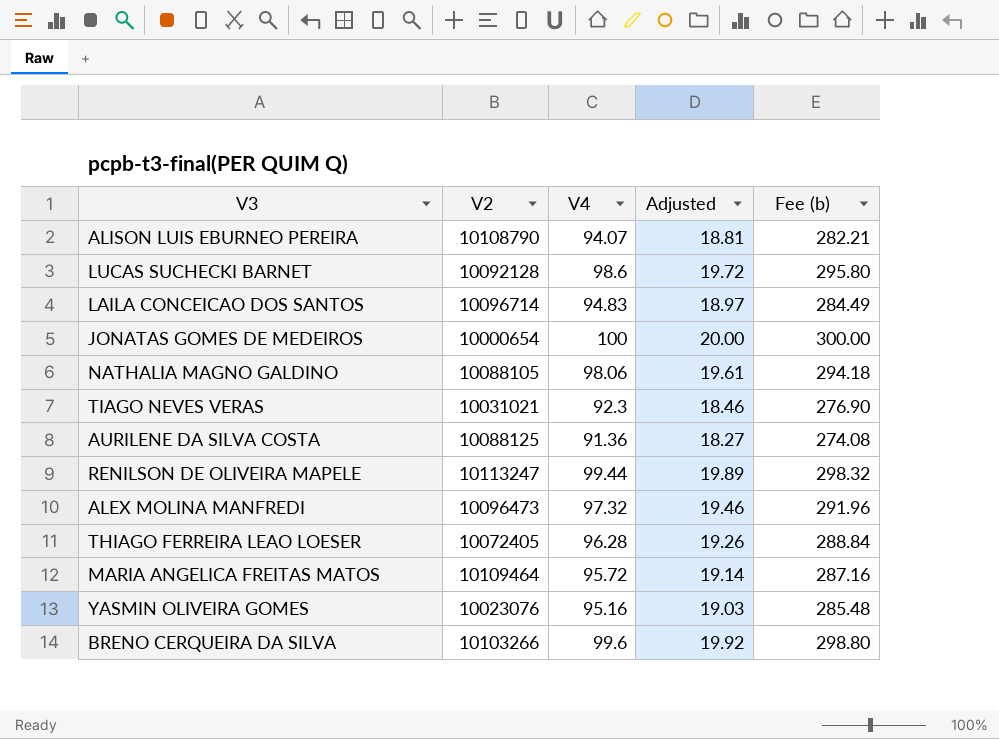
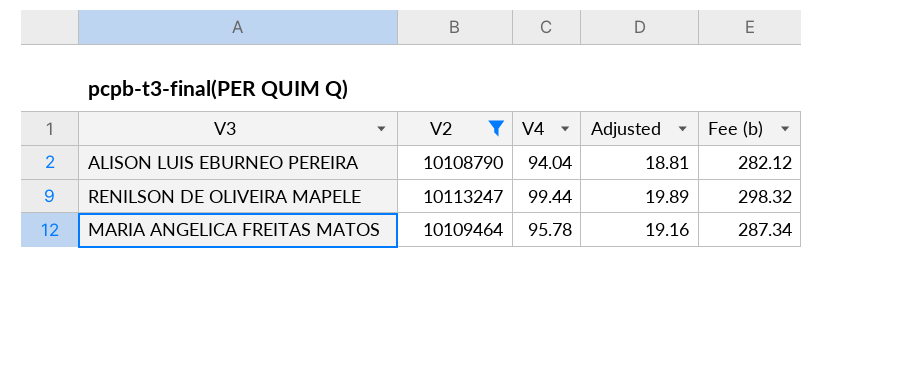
filter: none -> V2 >= 10108790
ALISON LUIS EBURNEO PEREIRA | V4: 94.07 -> 94.04
ALISON LUIS EBURNEO PEREIRA | Fee (b): 282.21 -> 282.12
MARIA ANGELICA FREITAS MATOS | V4: 95.72 -> 95.78
MARIA ANGELICA FREITAS MATOS | Adjusted: 19.14 -> 19.16
MARIA ANGELICA FREITAS MATOS | Fee (b): 287.16 -> 287.34

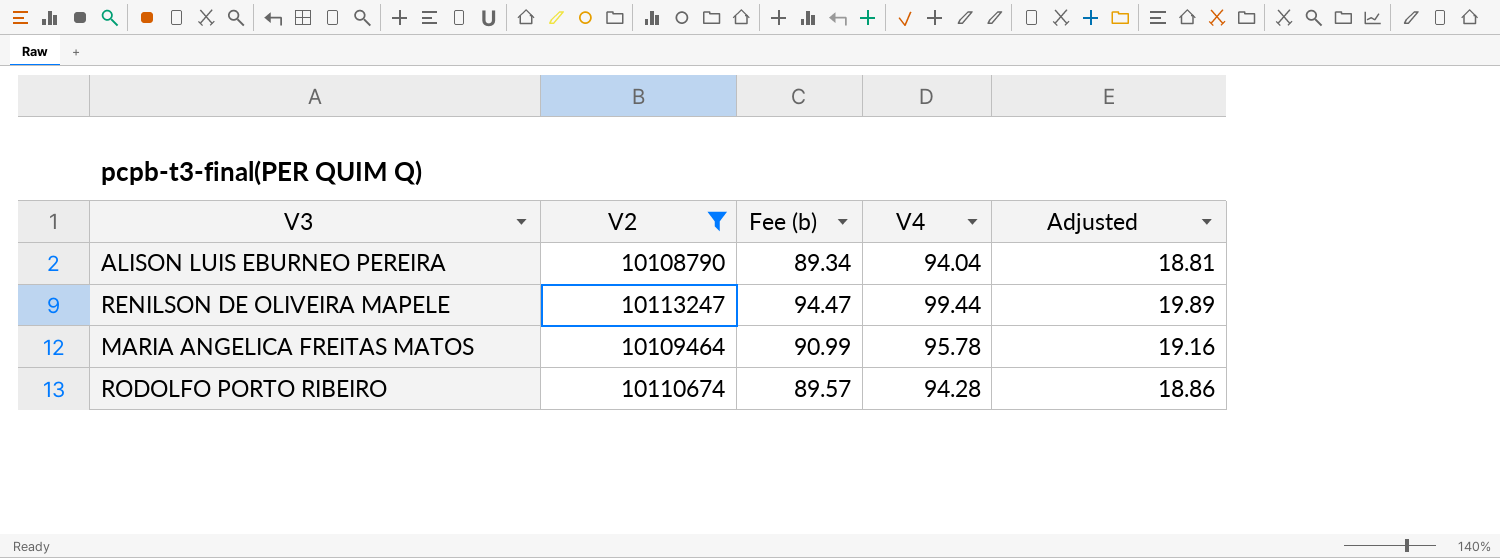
column Fee (b) | formula: [V4] * 3 -> [V4] * 0.95
column Fee (b) | position: 5 -> 3
row RODOLFO PORTO RIBEIRO: none -> 10110674 | 89.57 | 94.28 | 18.86

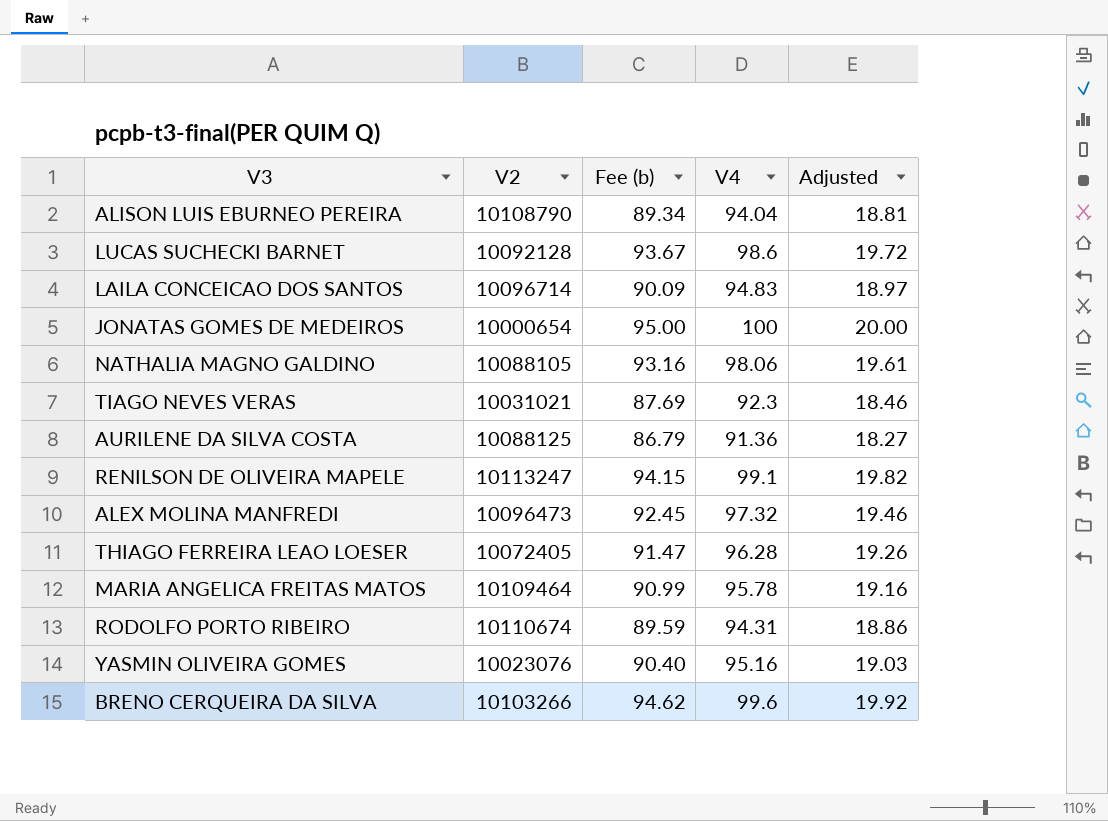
filter: V2 >= 10108790 -> none
RENILSON DE OLIVEIRA MAPELE | Fee (b): 94.47 -> 94.15
RENILSON DE OLIVEIRA MAPELE | V4: 99.44 -> 99.1
RENILSON DE OLIVEIRA MAPELE | Adjusted: 19.89 -> 19.82
RODOLFO PORTO RIBEIRO | Fee (b): 89.57 -> 89.59
RODOLFO PORTO RIBEIRO | V4: 94.28 -> 94.31

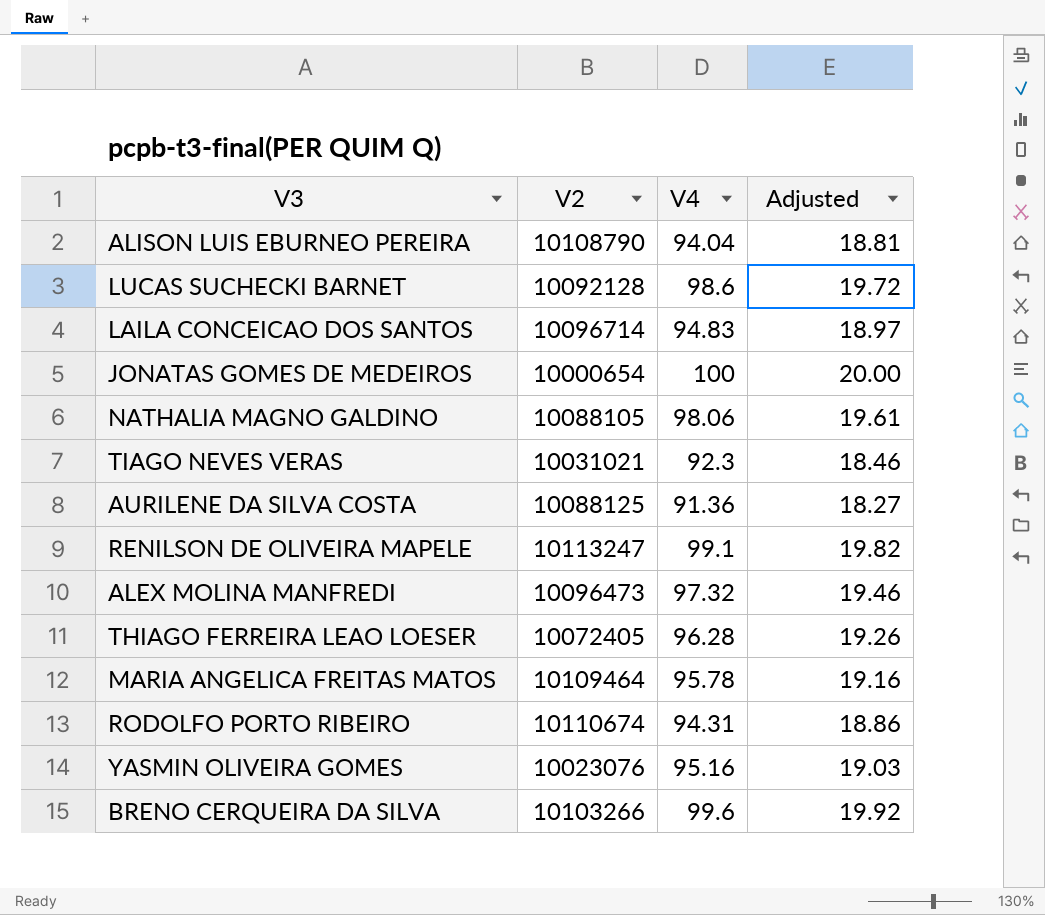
column Fee (b) | formula: [V4] * 0.95 -> none

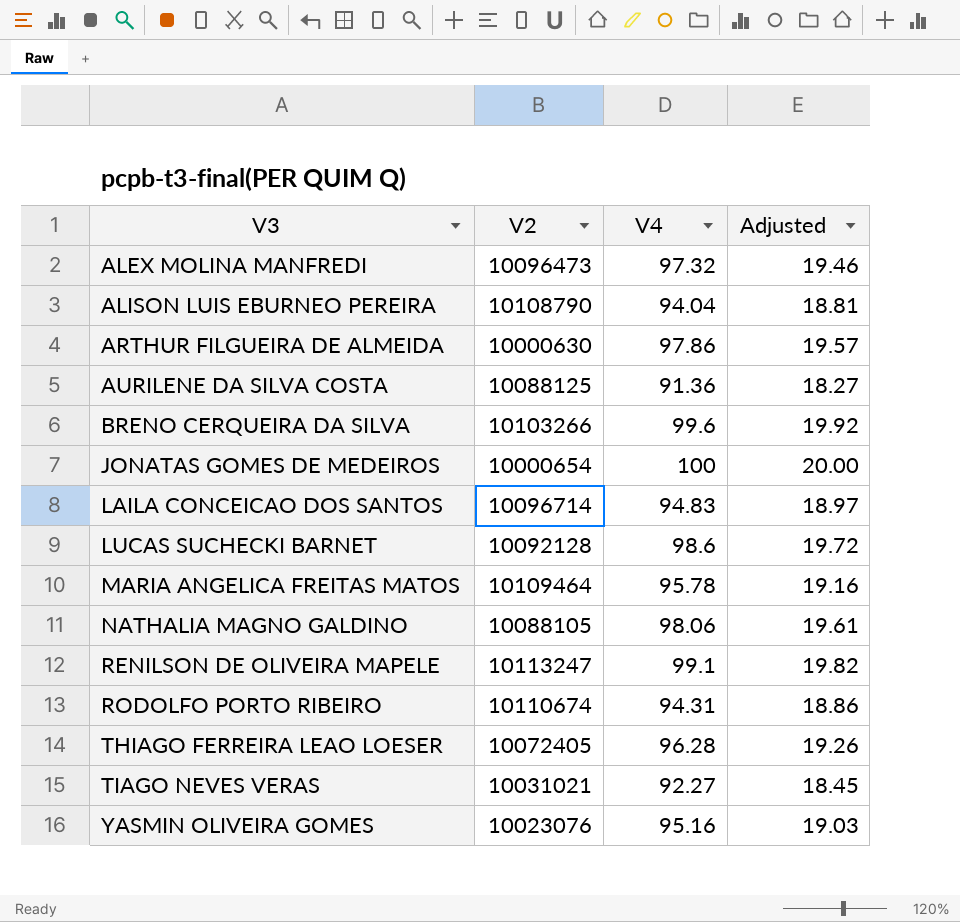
row order: none -> V3 ascending
row ARTHUR FILGUEIRA DE ALMEIDA: none -> 10000630 | 97.86 | 19.57
TIAGO NEVES VERAS | V4: 92.3 -> 92.27
TIAGO NEVES VERAS | Adjusted: 18.46 -> 18.45

